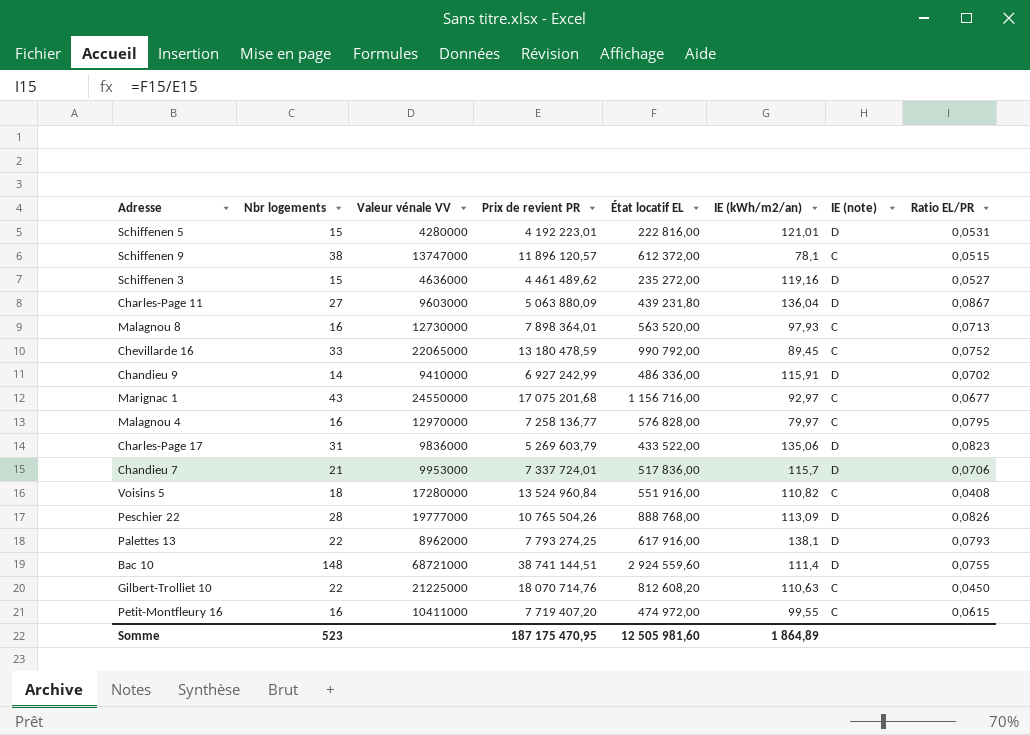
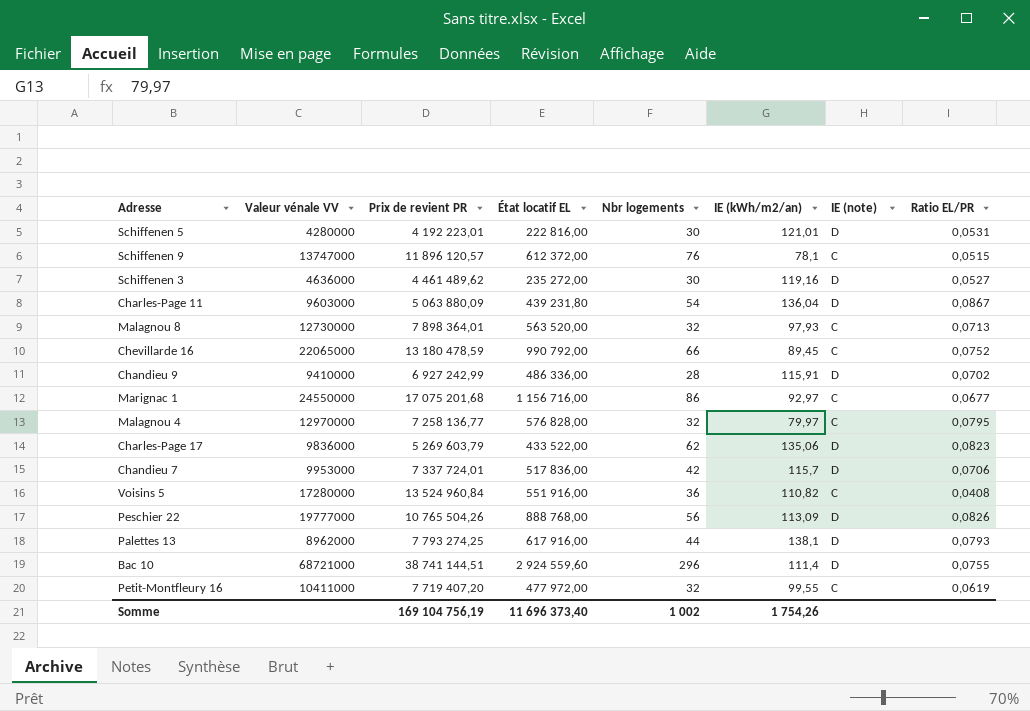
column Nbr logements | position: 2 -> 5
row Gilbert-Trolliet 10: 22 | 21225000 | 18 070 714,76 | 812 608,20 | 110,63 | C | 0,0450 -> none
Schiffenen 5 | Nbr logements: 15 -> 30
Schiffenen 9 | Nbr logements: 38 -> 76
Schiffenen 3 | Nbr logements: 15 -> 30
Charles-Page 11 | Nbr logements: 27 -> 54
Malagnou 8 | Nbr logements: 16 -> 32
Chevillarde 16 | Nbr logements: 33 -> 66
Chandieu 9 | Nbr logements: 14 -> 28
Marignac 1 | Nbr logements: 43 -> 86
Malagnou 4 | Nbr logements: 16 -> 32
Charles-Page 17 | Nbr logements: 31 -> 62
Chandieu 7 | Nbr logements: 21 -> 42
Voisins 5 | Nbr logements: 18 -> 36
Peschier 22 | Nbr logements: 28 -> 56
Palettes 13 | Nbr logements: 22 -> 44
Bac 10 | Nbr logements: 148 -> 296
Petit-Montfleury 16 | État locatif EL: 474 972,00 -> 477 972,00
Petit-Montfleury 16 | Nbr logements: 16 -> 32
Petit-Montfleury 16 | Ratio EL/PR: 0,0615 -> 0,0619
Somme | Prix de revient PR: 187 175 470,95 -> 169 104 756,19
Somme | État locatif EL: 12 505 981,60 -> 11 696 373,40
Somme | Nbr logements: 523 -> 1 002
Somme | IE (kWh/m2/an): 1 864,89 -> 1 754,26

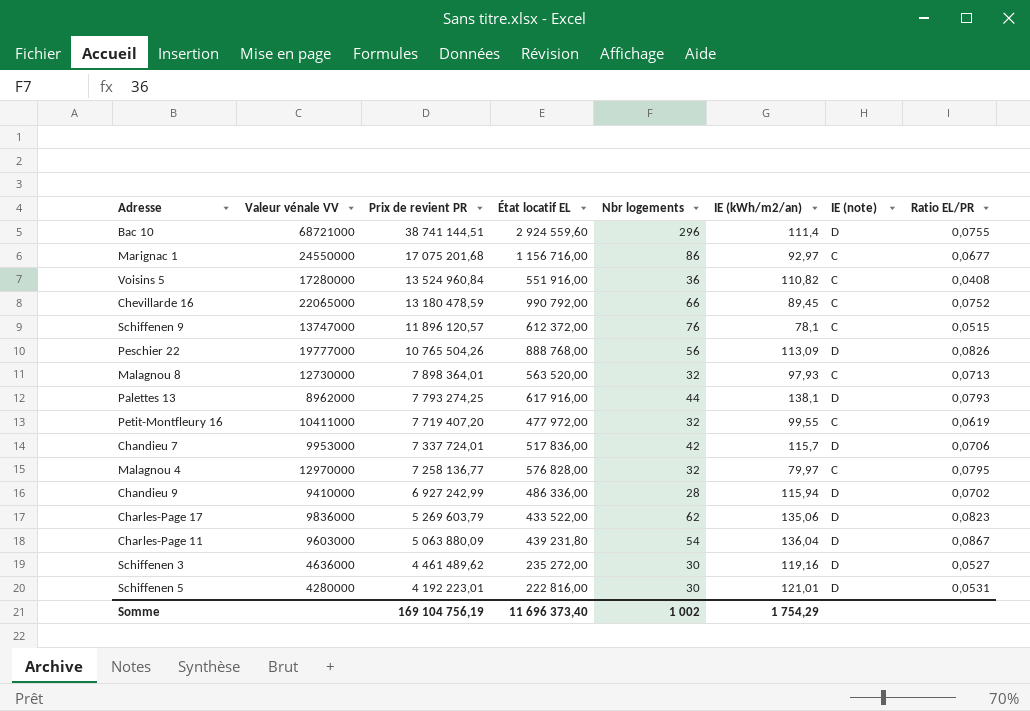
row order: none -> Prix de revient PR descending
Chandieu 9 | IE (kWh/m2/an): 115,91 -> 115,94
Somme | IE (kWh/m2/an): 1 754,26 -> 1 754,29

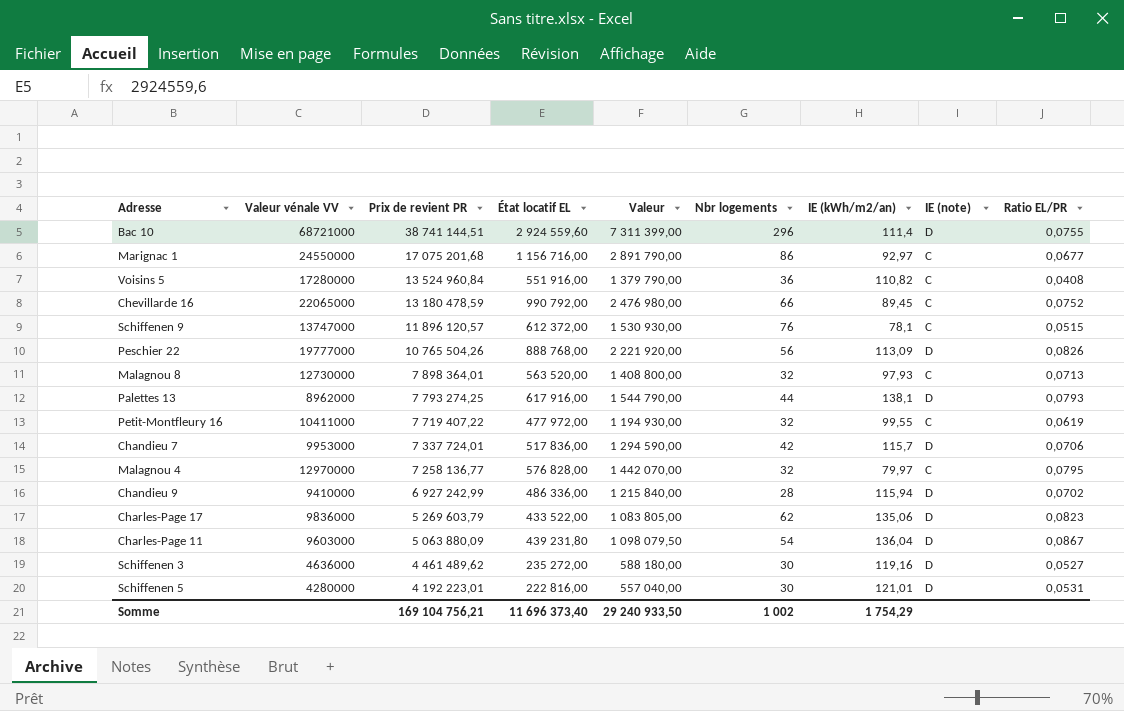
column Valeur | formula: none -> [État locatif EL] * 2,5
Petit-Montfleury 16 | Prix de revient PR: 7 719 407,20 -> 7 719 407,22
Somme | Prix de revient PR: 169 104 756,19 -> 169 104 756,21

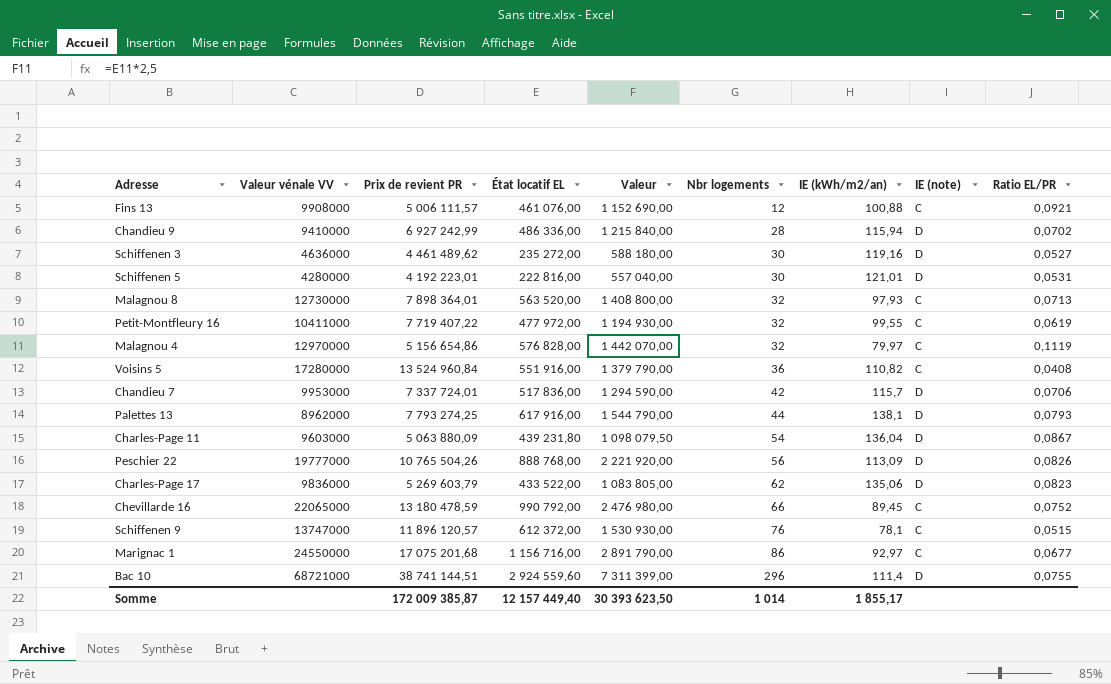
row order: Prix de revient PR descending -> Nbr logements ascending
row Fins 13: none -> 9908000 | 5 006 111,57 | 461 076,00 | 1 152 690,00 | 12 | 100,88 | C | 0,0921
Malagnou 4 | Prix de revient PR: 7 258 136,77 -> 5 156 654,86
Malagnou 4 | Ratio EL/PR: 0,0795 -> 0,1119
Somme | Prix de revient PR: 169 104 756,21 -> 172 009 385,87
Somme | État locatif EL: 11 696 373,40 -> 12 157 449,40
Somme | Valeur: 29 240 933,50 -> 30 393 623,50
Somme | Nbr logements: 1 002 -> 1 014
Somme | IE (kWh/m2/an): 1 754,29 -> 1 855,17

